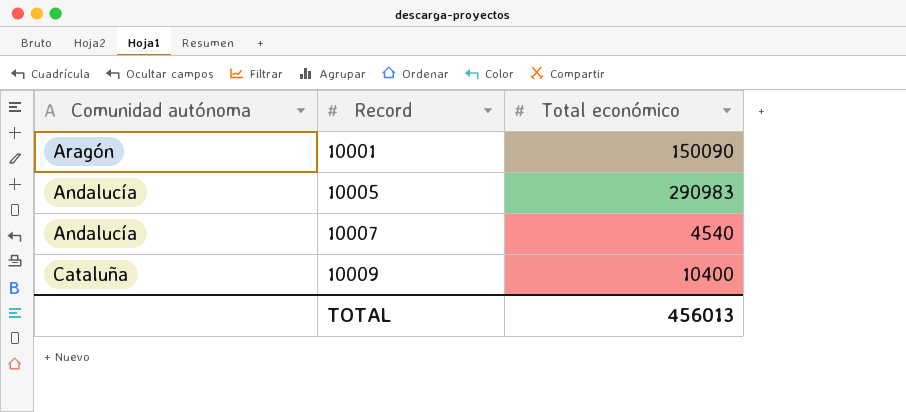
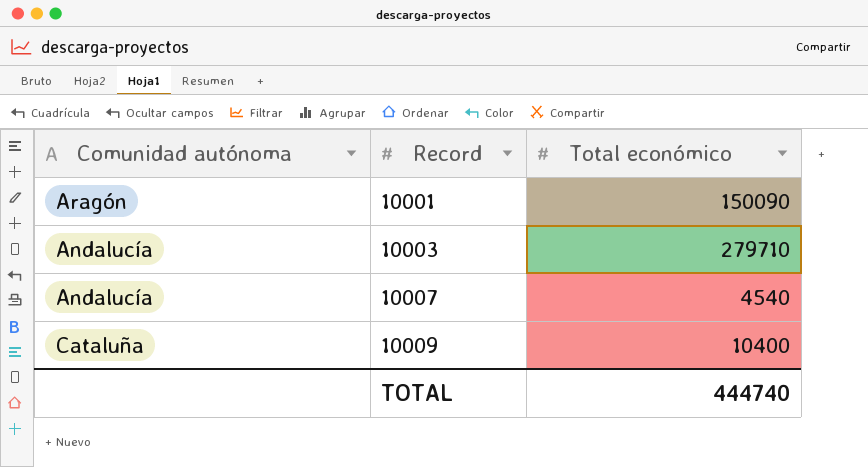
row 10005: Andalucía | 290983 -> none
row 10003: none -> Andalucía | 279710
TOTAL | Total económico: 456013 -> 444740

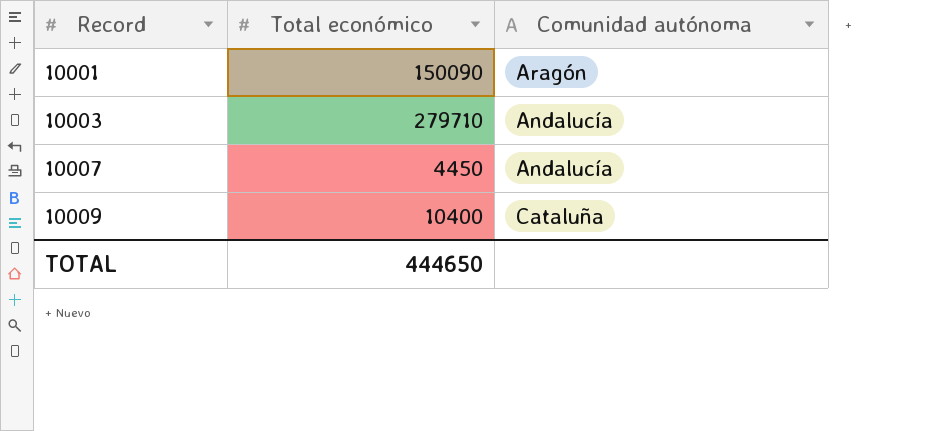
column Comunidad autónoma | position: 1 -> 3
10007 | Total económico: 4540 -> 4450
TOTAL | Total económico: 444740 -> 444650

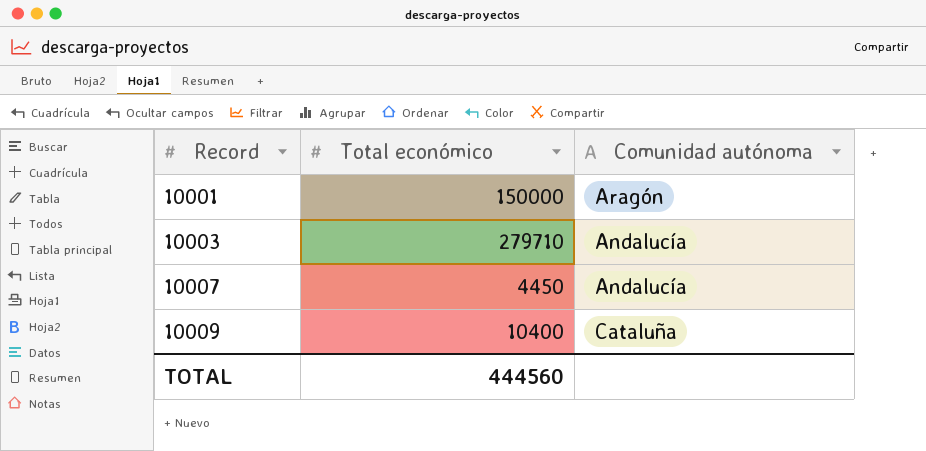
10001 | Total económico: 150090 -> 150000
TOTAL | Total económico: 444650 -> 444560

